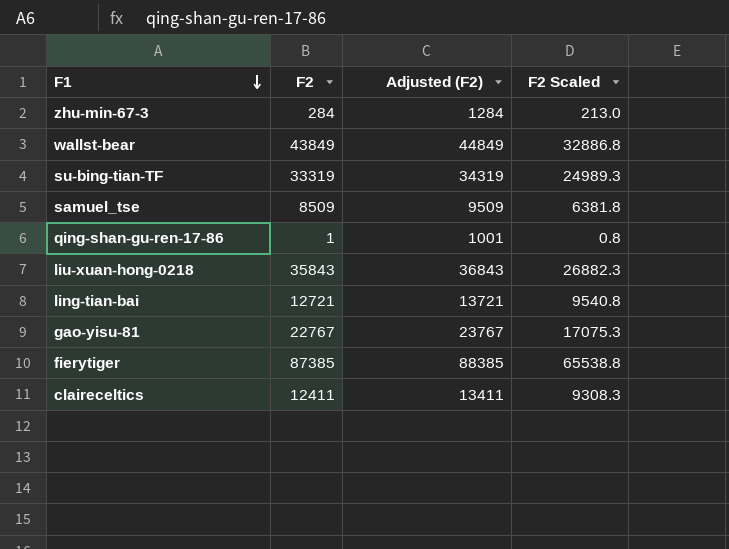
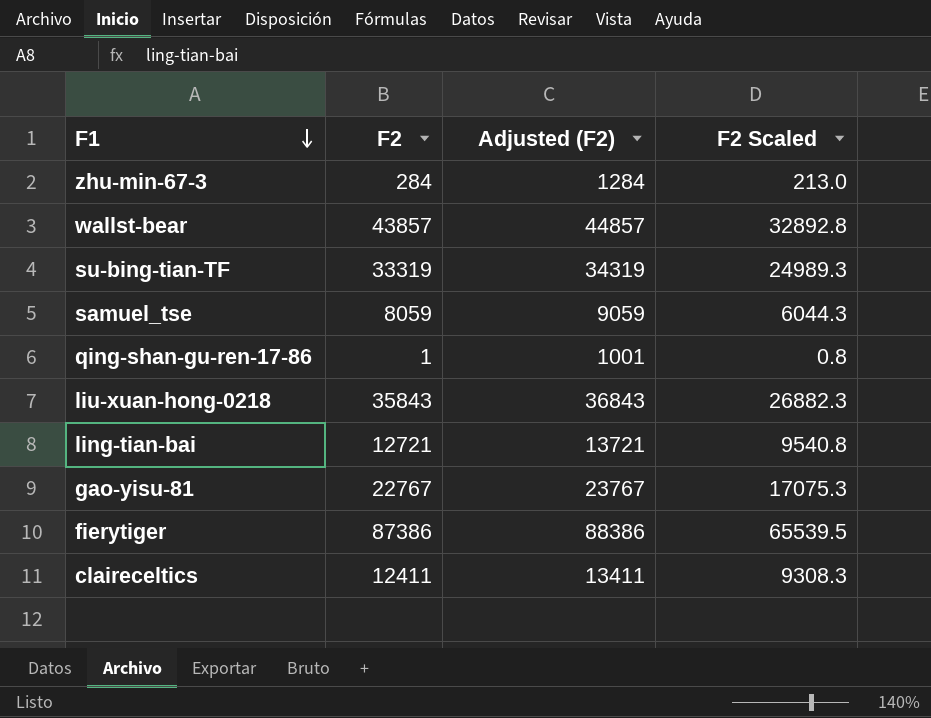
wallst-bear | F2: 43849 -> 43857
wallst-bear | Adjusted (F2): 44849 -> 44857
wallst-bear | F2 Scaled: 32886.8 -> 32892.8
samuel_tse | F2: 8509 -> 8059
samuel_tse | Adjusted (F2): 9509 -> 9059
samuel_tse | F2 Scaled: 6381.8 -> 6044.3
fierytiger | F2: 87385 -> 87386
fierytiger | Adjusted (F2): 88385 -> 88386
fierytiger | F2 Scaled: 65538.8 -> 65539.5

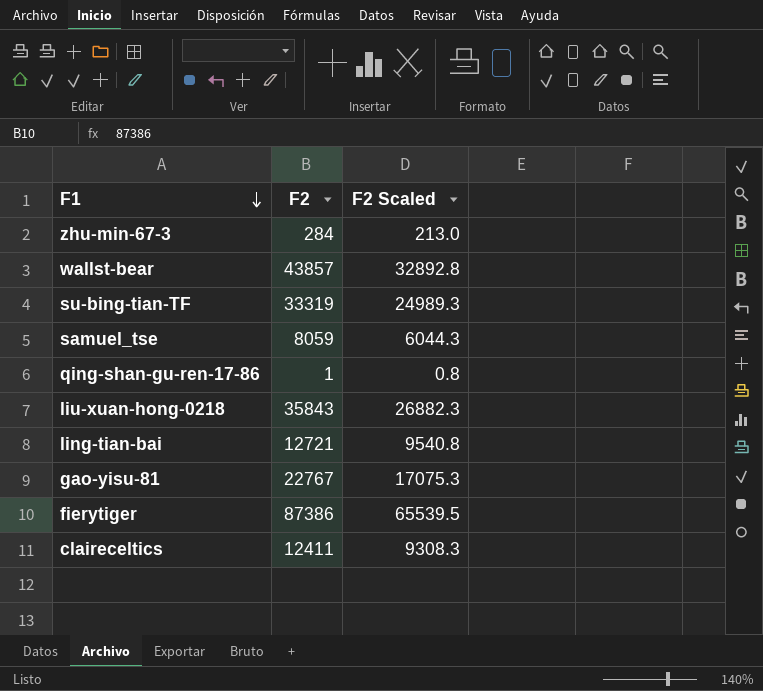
column Adjusted (F2) | formula: [F2] + 1000 -> none

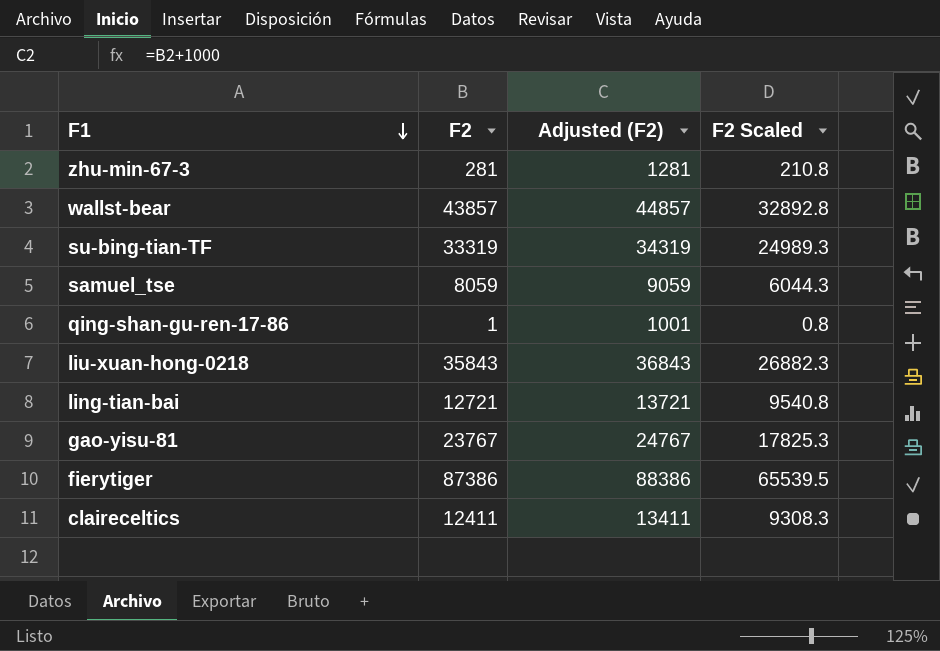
column Adjusted (F2) | formula: none -> [F2] + 1000
zhu-min-67-3 | F2: 284 -> 281
zhu-min-67-3 | F2 Scaled: 213.0 -> 210.8
gao-yisu-81 | F2: 22767 -> 23767
gao-yisu-81 | F2 Scaled: 17075.3 -> 17825.3

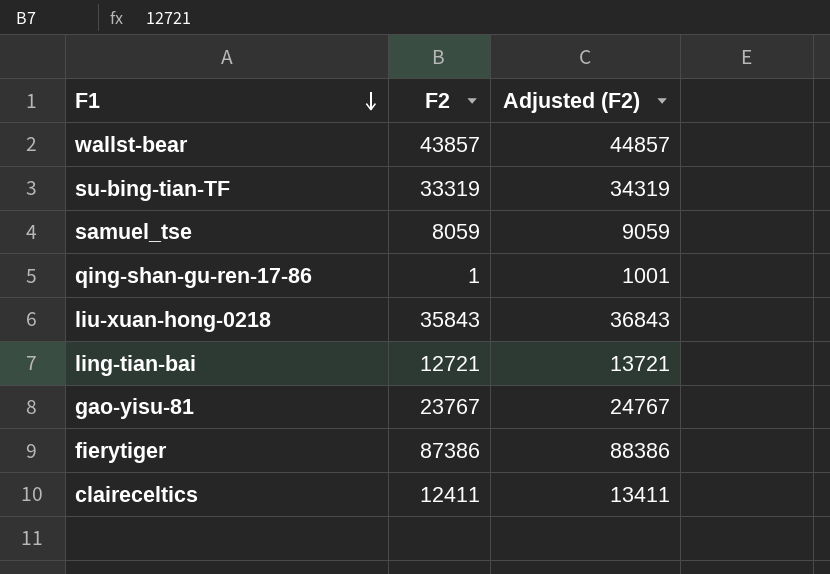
column F2 Scaled | formula: [F2] * 0.75 -> none
row zhu-min-67-3: 281 | 1281 | 210.8 -> none

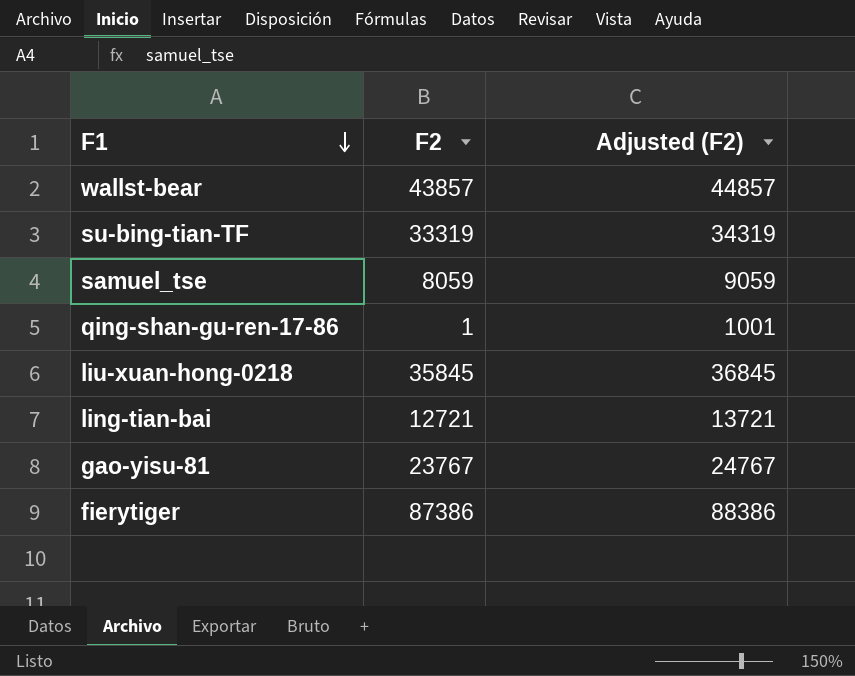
row claireceltics: 12411 | 13411 -> none
liu-xuan-hong-0218 | F2: 35843 -> 35845
liu-xuan-hong-0218 | Adjusted (F2): 36843 -> 36845

